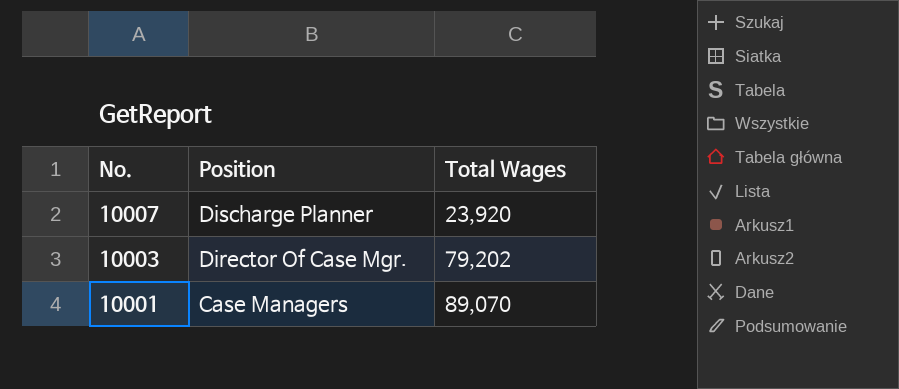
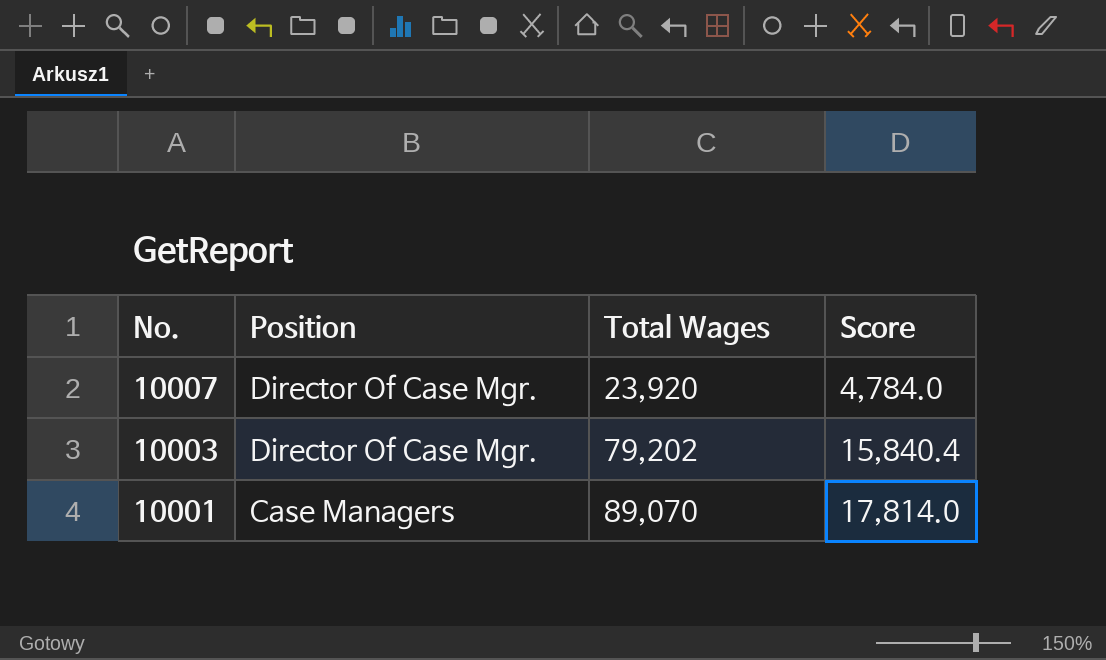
column Score | formula: none -> [Total Wages] * 0.2
10007 | Position: Discharge Planner -> Director Of Case Mgr.

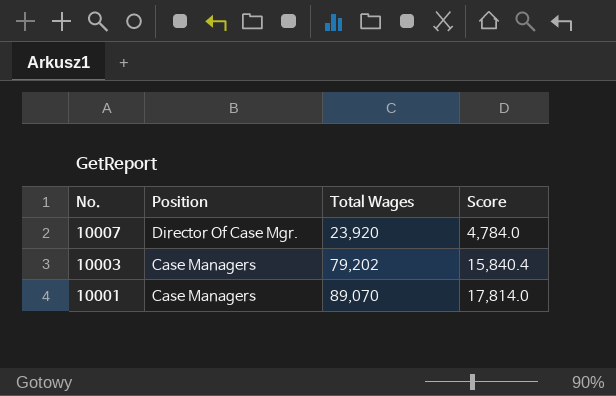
10003 | Position: Director Of Case Mgr. -> Case Managers

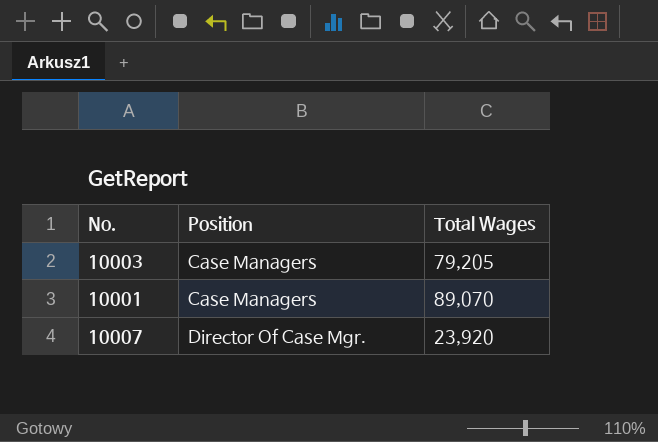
row order: No. descending -> Position ascending
column Score | formula: [Total Wages] * 0.2 -> none
10003 | Total Wages: 79,202 -> 79,205

